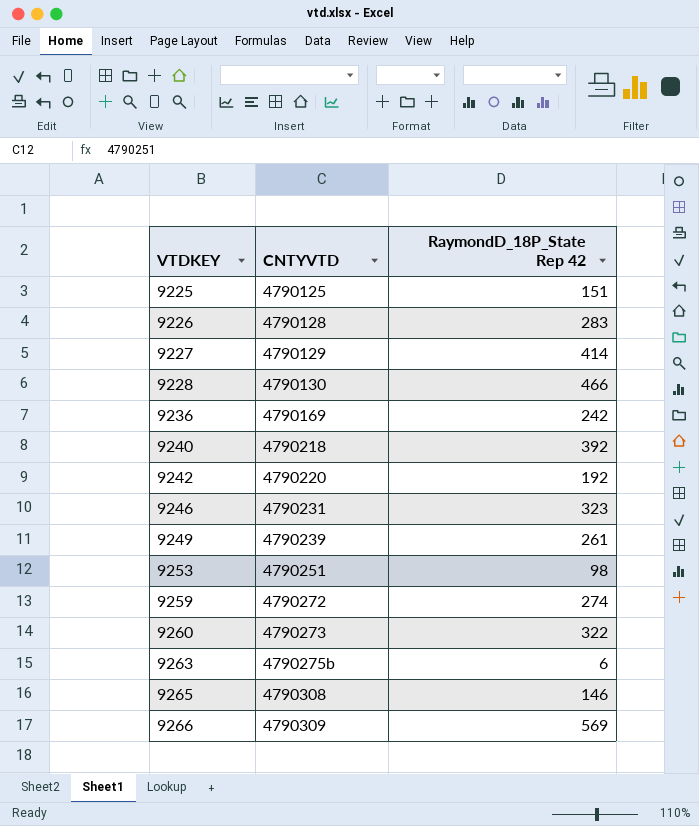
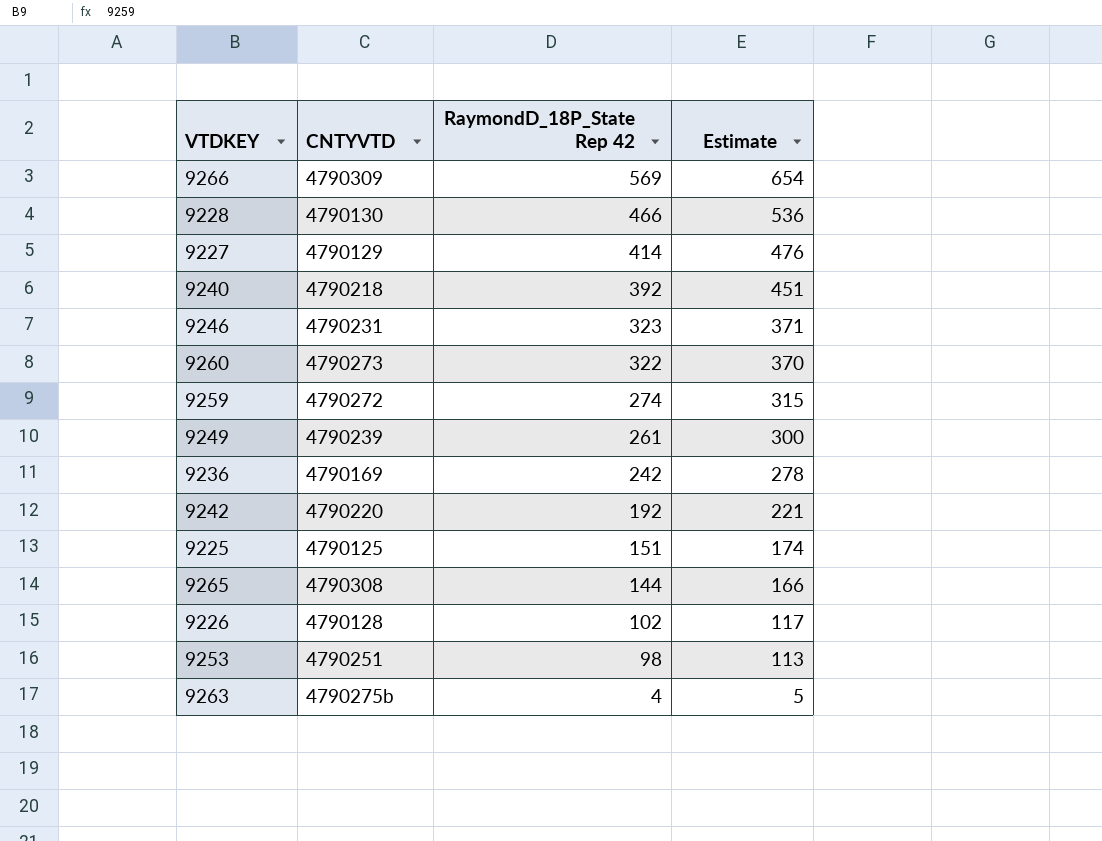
row order: VTDKEY ascending -> RaymondD_18P_State Rep 42 descending
column Estimate | formula: none -> [RaymondD_18P_State Rep 42] * 1.15
9265 | RaymondD_18P_State Rep 42: 146 -> 144
9226 | RaymondD_18P_State Rep 42: 283 -> 102
9263 | RaymondD_18P_State Rep 42: 6 -> 4

